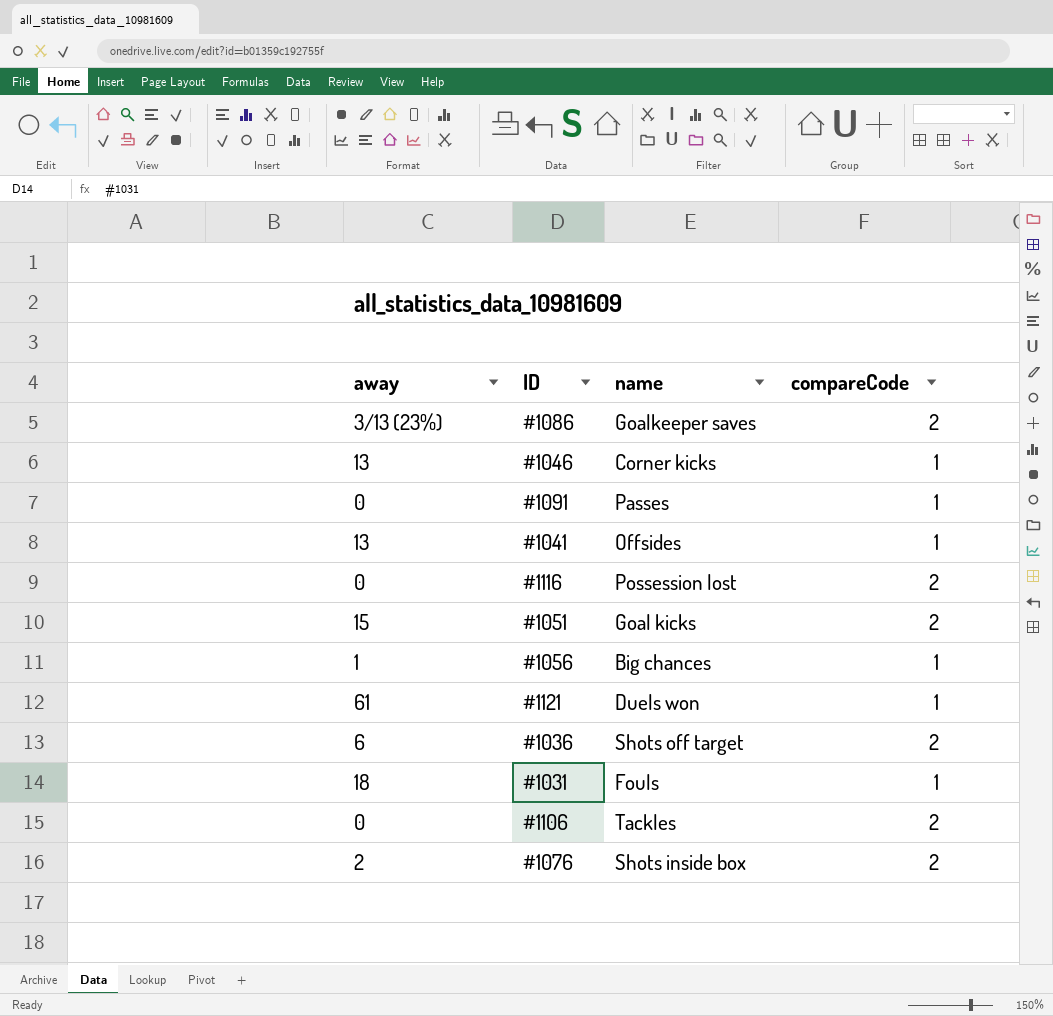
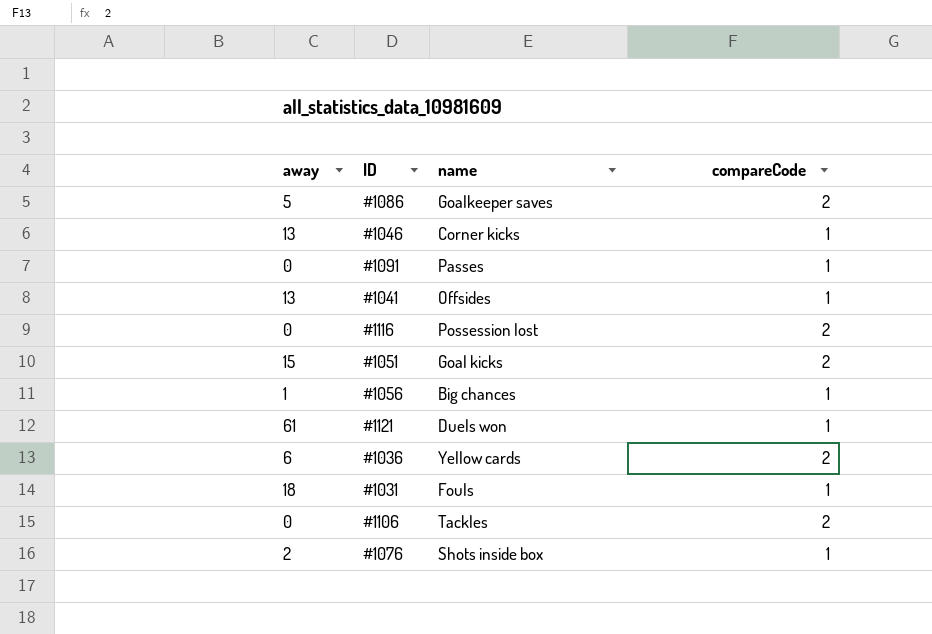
#1086 | away: 3/13 (23%) -> 5
#1036 | name: Shots off target -> Yellow cards
#1076 | compareCode: 2 -> 1

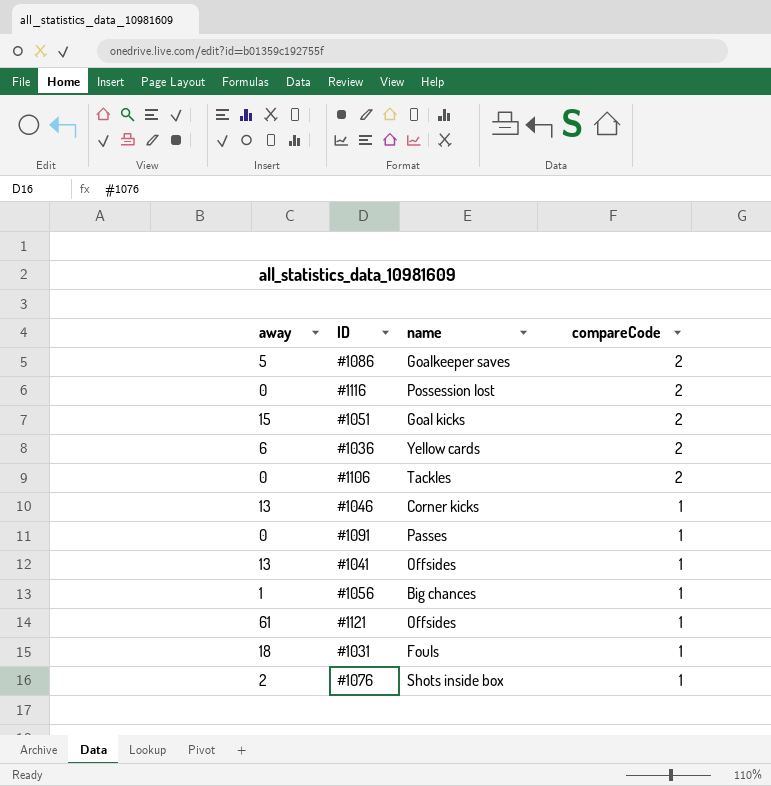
row order: none -> compareCode descending
#1121 | name: Duels won -> Offsides

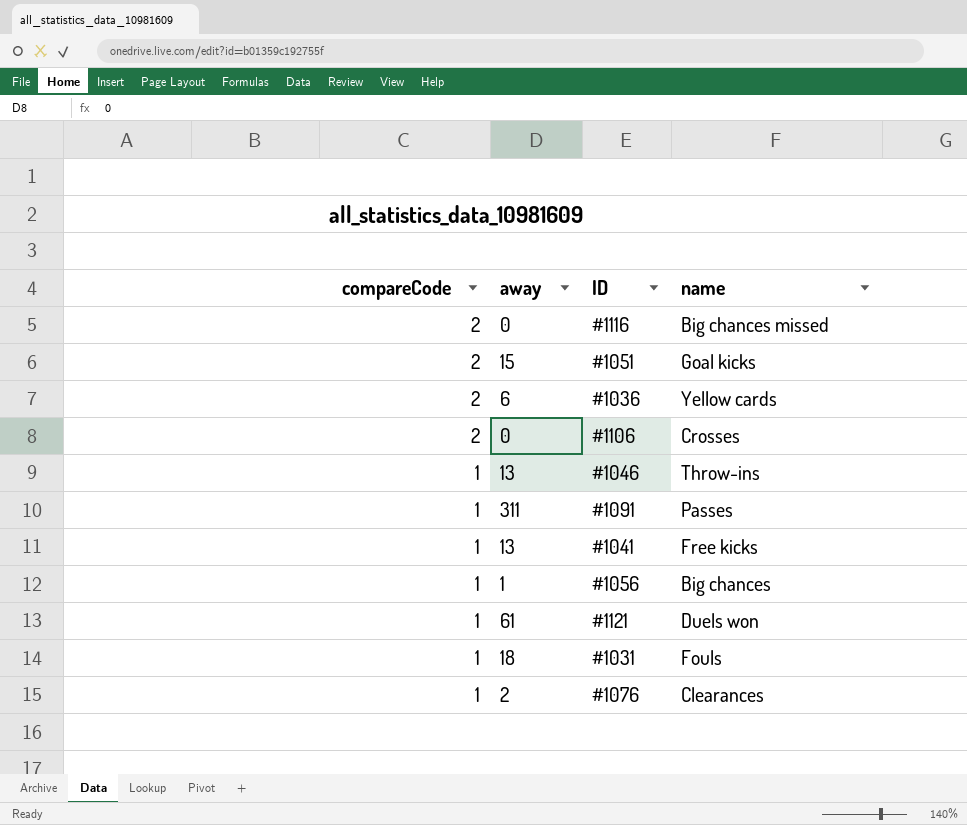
column compareCode | position: 4 -> 1
row #1086: 5 | Goalkeeper saves | 2 -> none
#1116 | name: Possession lost -> Big chances missed
#1106 | name: Tackles -> Crosses
#1046 | name: Corner kicks -> Throw-ins
#1091 | away: 0 -> 311
#1041 | name: Offsides -> Free kicks
#1121 | name: Offsides -> Duels won
#1076 | name: Shots inside box -> Clearances

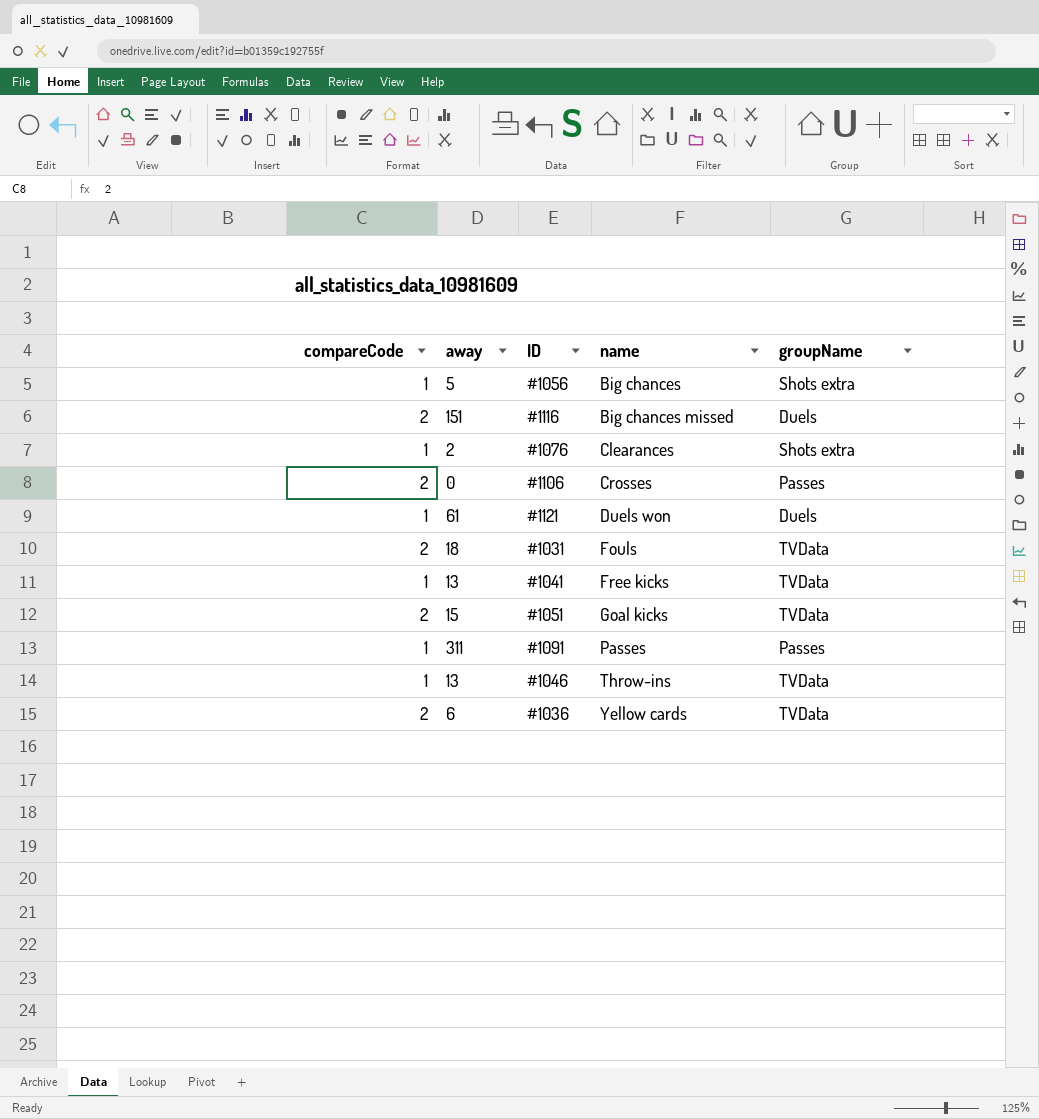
row order: compareCode descending -> name ascending
column groupName | position: none -> 5
#1056 | away: 1 -> 5
#1116 | away: 0 -> 151
#1031 | compareCode: 1 -> 2

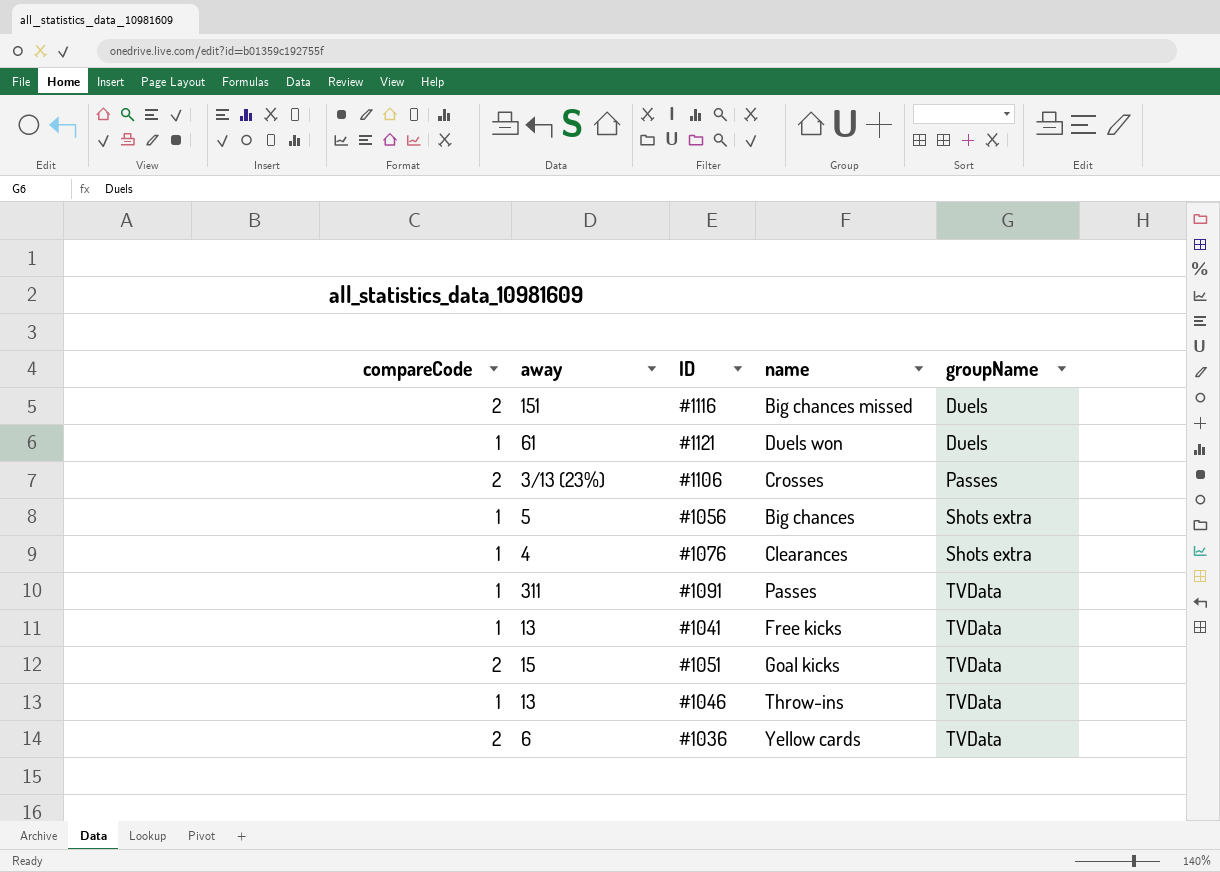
row order: name ascending -> groupName ascending
row #1031: 2 | 18 | Fouls | TVData -> none
#1106 | away: 0 -> 3/13 (23%)
#1076 | away: 2 -> 4
#1091 | groupName: Passes -> TVData

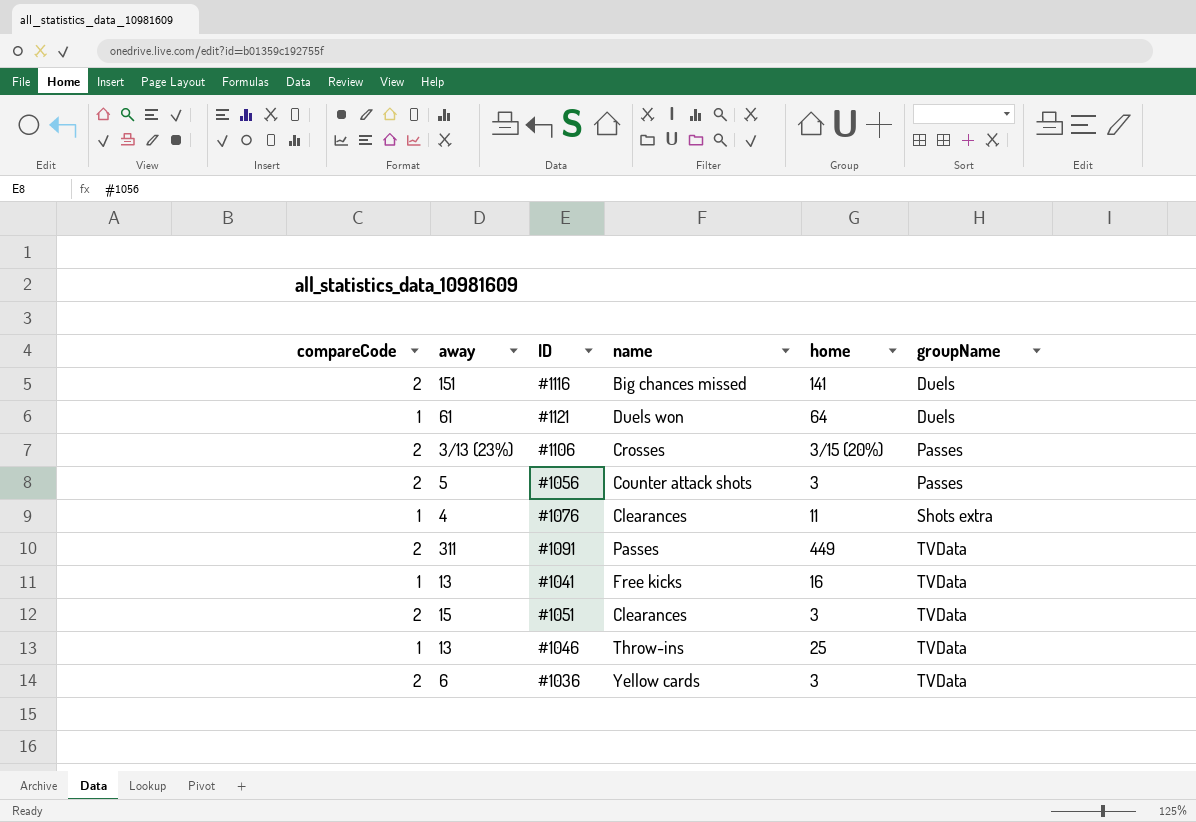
column home | position: none -> 5
#1056 | compareCode: 1 -> 2
#1056 | name: Big chances -> Counter attack shots
#1056 | groupName: Shots extra -> Passes
#1091 | compareCode: 1 -> 2
#1051 | name: Goal kicks -> Clearances

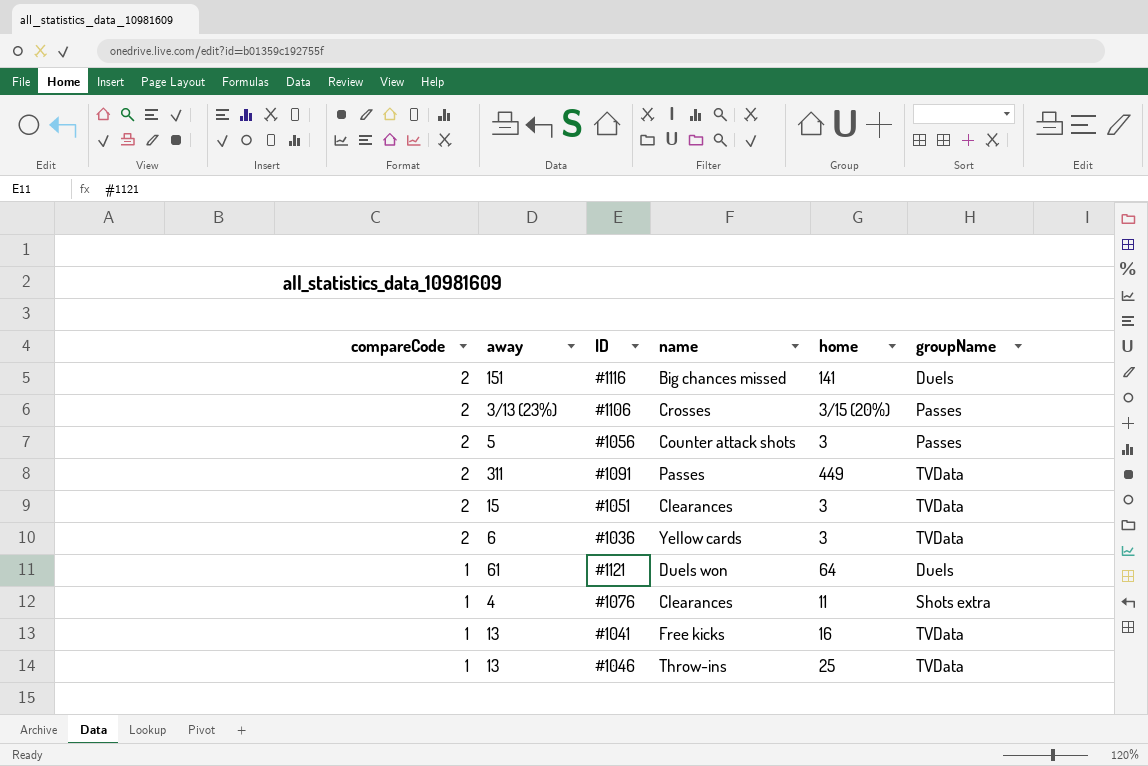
row order: groupName ascending -> compareCode descending

